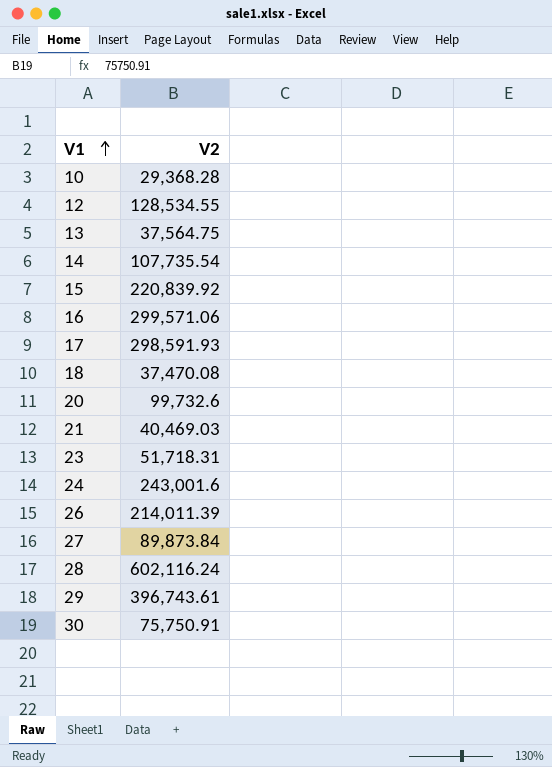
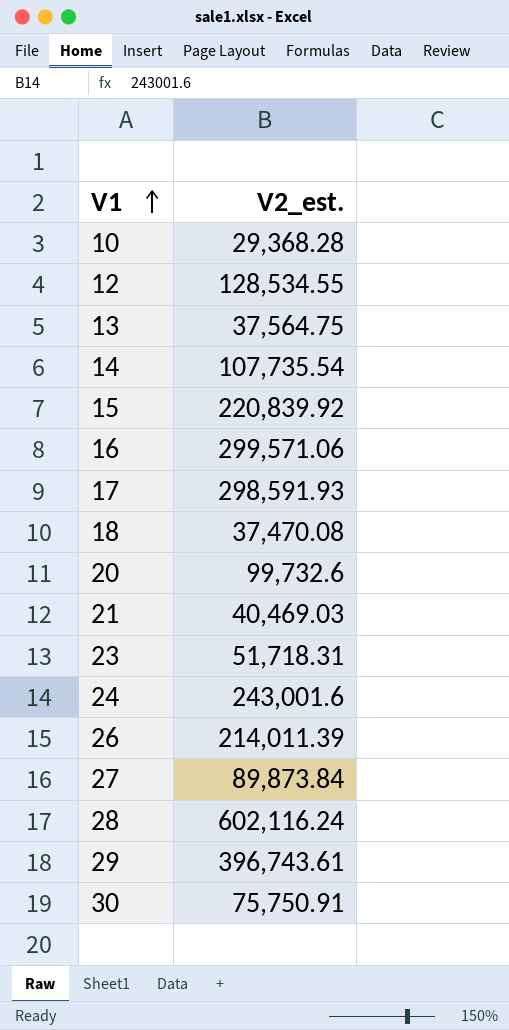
column name: V2 -> V2_est.

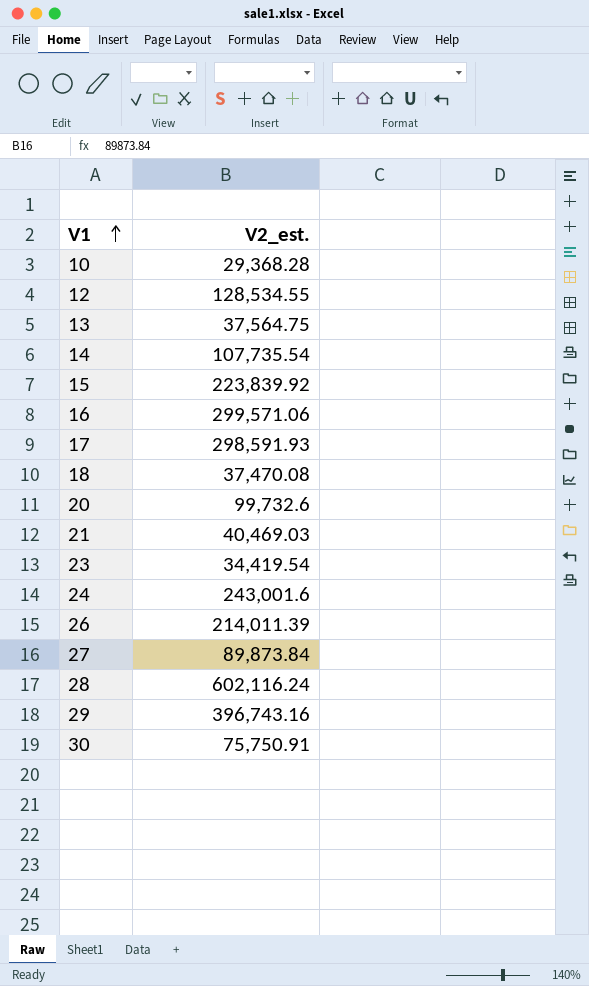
15 | V2_est.: 220,839.92 -> 223,839.92
23 | V2_est.: 51,718.31 -> 34,419.54
29 | V2_est.: 396,743.61 -> 396,743.16

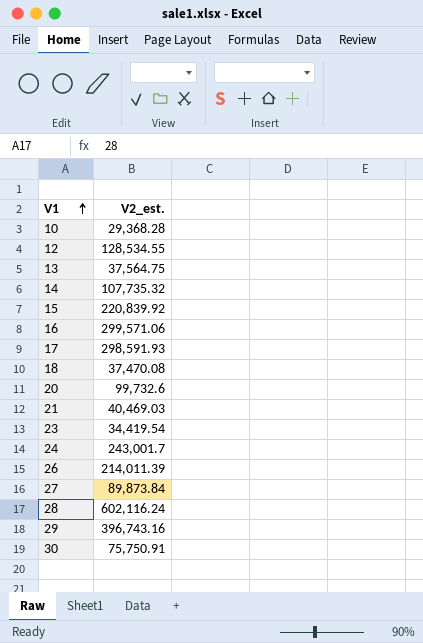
14 | V2_est.: 107,735.54 -> 107,735.32
15 | V2_est.: 223,839.92 -> 220,839.92
24 | V2_est.: 243,001.6 -> 243,001.7

